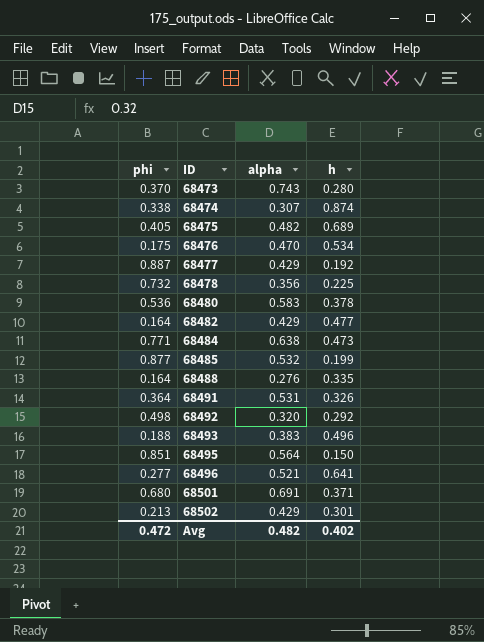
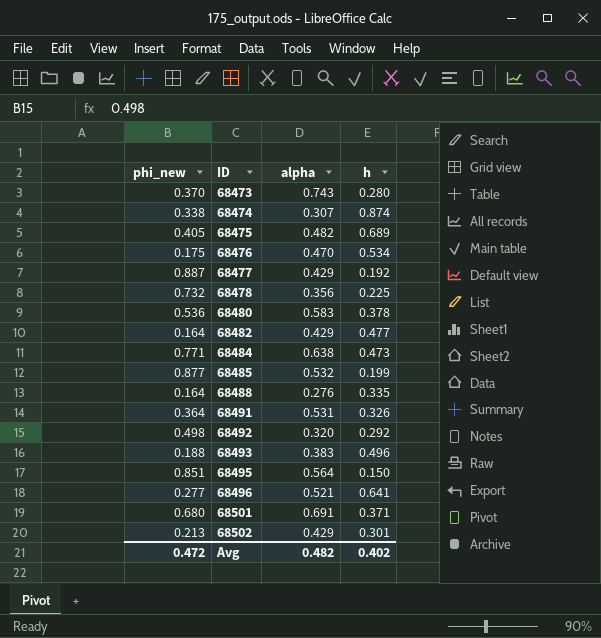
column name: phi -> phi_new

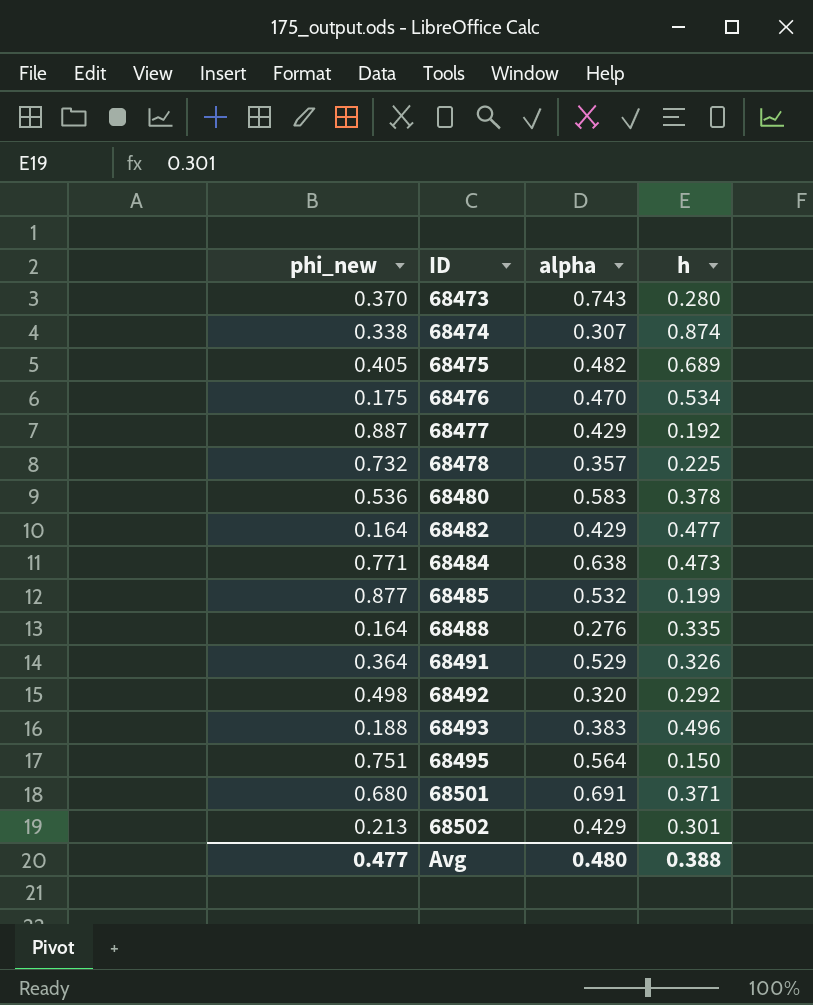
row 68496: 0.277 | 0.521 | 0.641 -> none
68478 | alpha: 0.356 -> 0.357
68491 | alpha: 0.531 -> 0.529
68495 | phi_new: 0.851 -> 0.751
Avg | phi_new: 0.472 -> 0.477
Avg | alpha: 0.482 -> 0.480
Avg | h: 0.402 -> 0.388

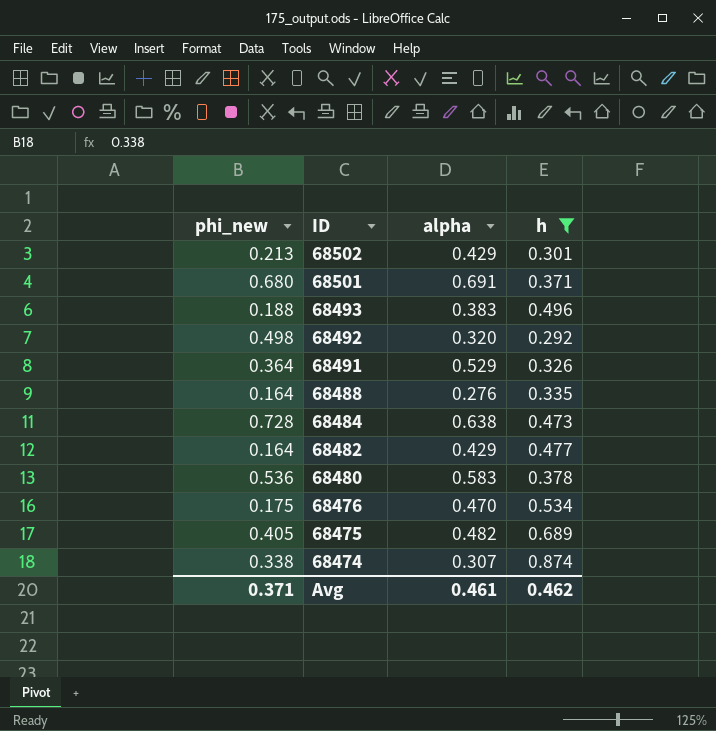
filter: none -> h >= 0.292
row order: ID ascending -> ID descending
68484 | phi_new: 0.771 -> 0.728
Avg | phi_new: 0.477 -> 0.371
Avg | alpha: 0.480 -> 0.461
Avg | h: 0.388 -> 0.462

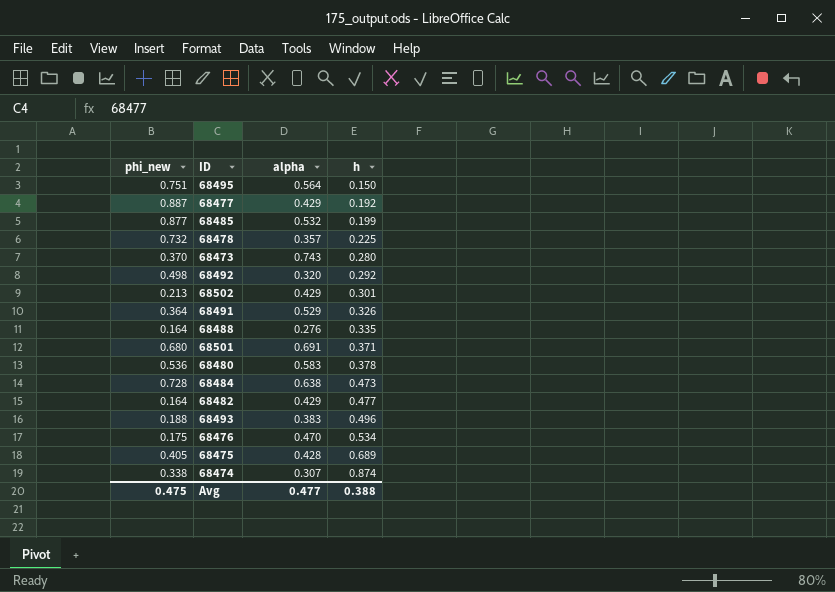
filter: h >= 0.292 -> none
row order: ID descending -> h ascending
68475 | alpha: 0.482 -> 0.428
Avg | phi_new: 0.371 -> 0.475
Avg | alpha: 0.461 -> 0.477
Avg | h: 0.462 -> 0.388

